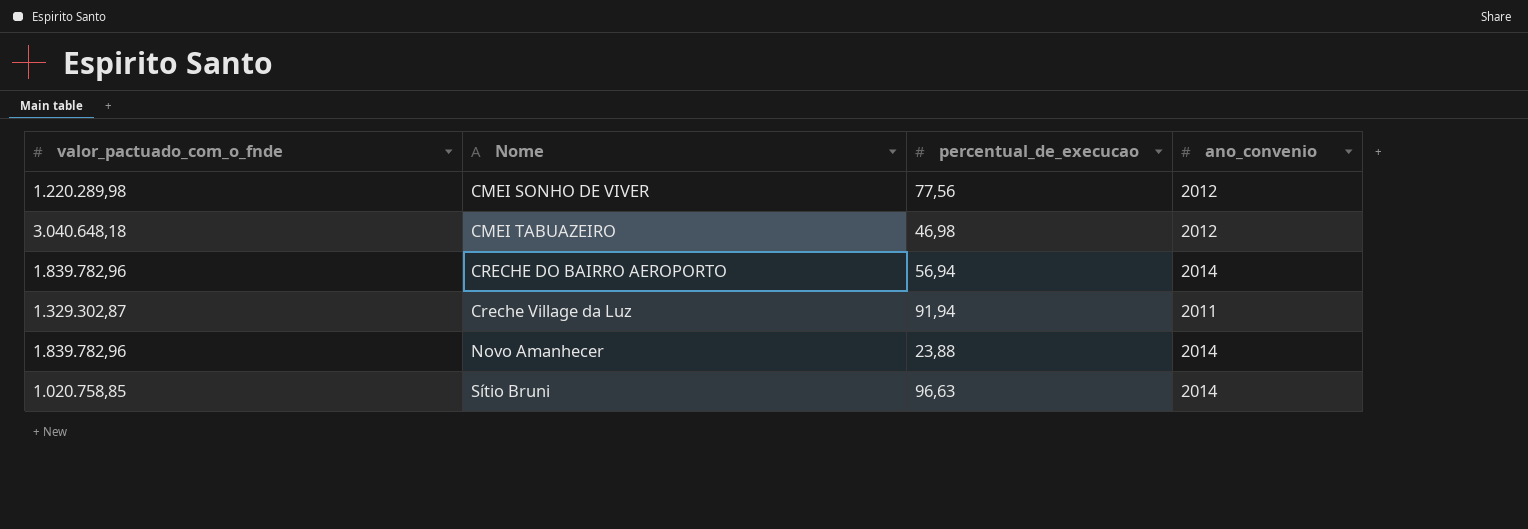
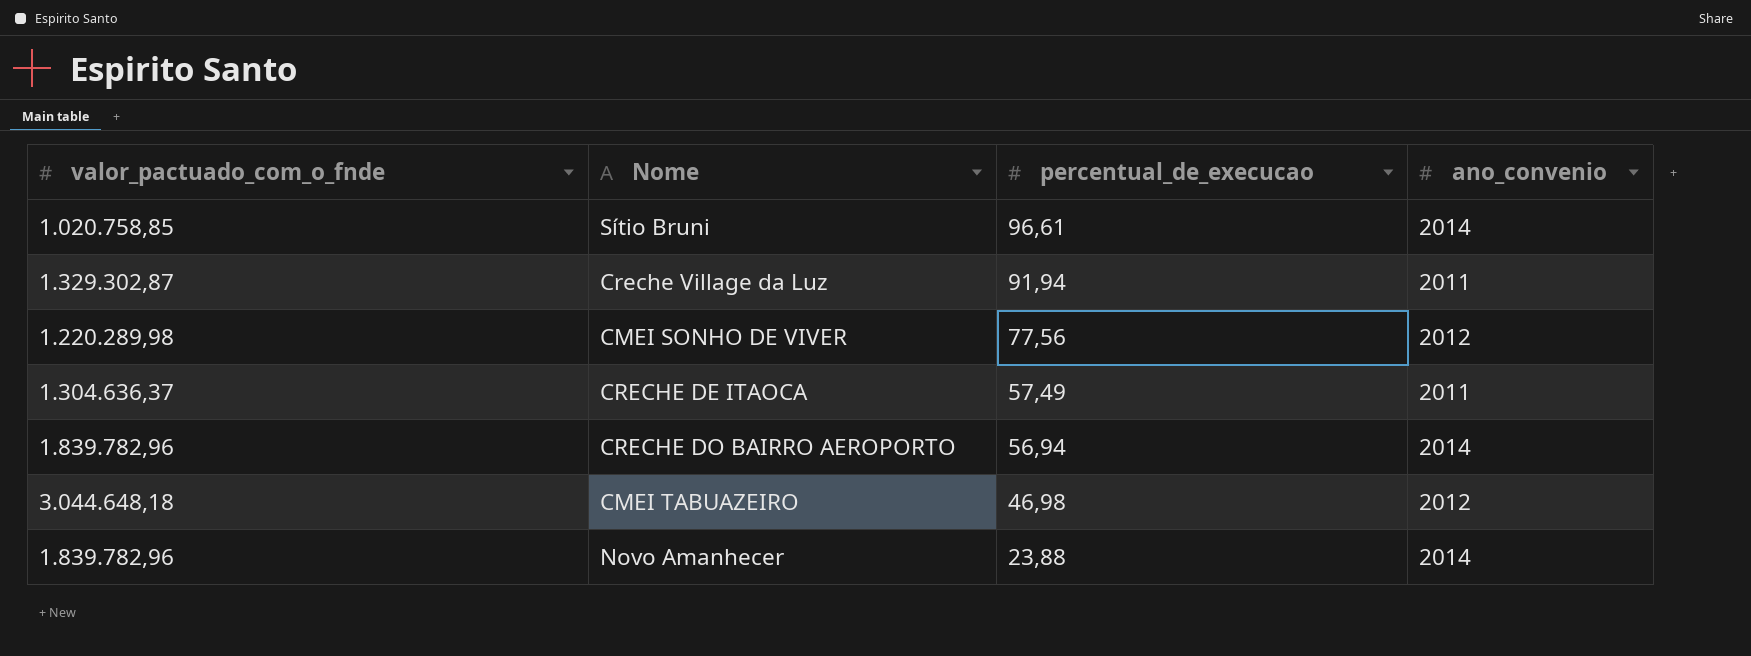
row order: Nome ascending -> percentual_de_execucao descending
Sítio Bruni | percentual_de_execucao: 96,63 -> 96,61
row CRECHE DE ITAOCA: none -> 1.304.636,37 | 57,49 | 2011
CMEI TABUAZEIRO | valor_pactuado_com_o_fnde: 3.040.648,18 -> 3.044.648,18

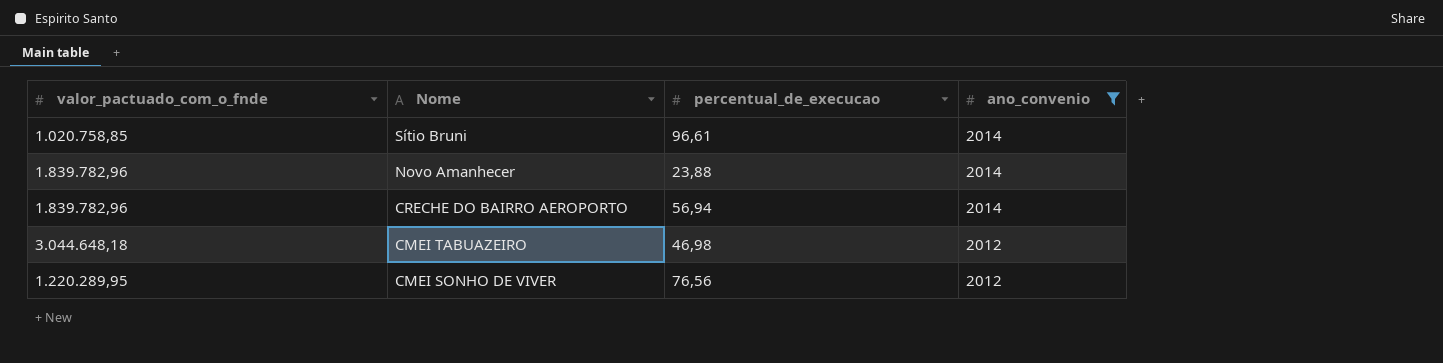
filter: none -> ano_convenio != 2011
row order: percentual_de_execucao descending -> Nome descending
CMEI SONHO DE VIVER | valor_pactuado_com_o_fnde: 1.220.289,98 -> 1.220.289,95
CMEI SONHO DE VIVER | percentual_de_execucao: 77,56 -> 76,56

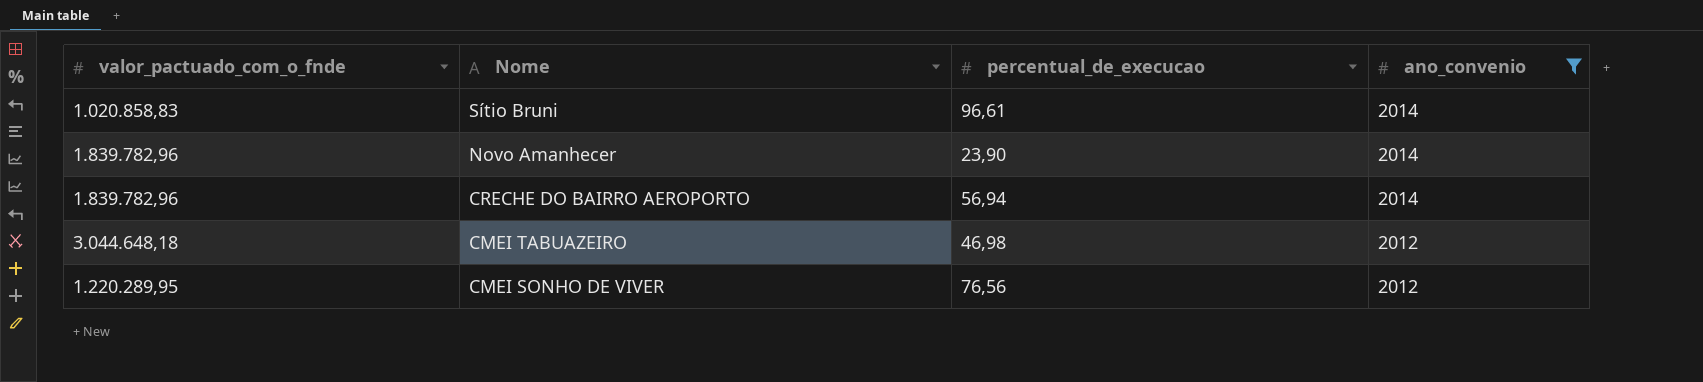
Sítio Bruni | valor_pactuado_com_o_fnde: 1.020.758,85 -> 1.020.858,83
Novo Amanhecer | percentual_de_execucao: 23,88 -> 23,90

